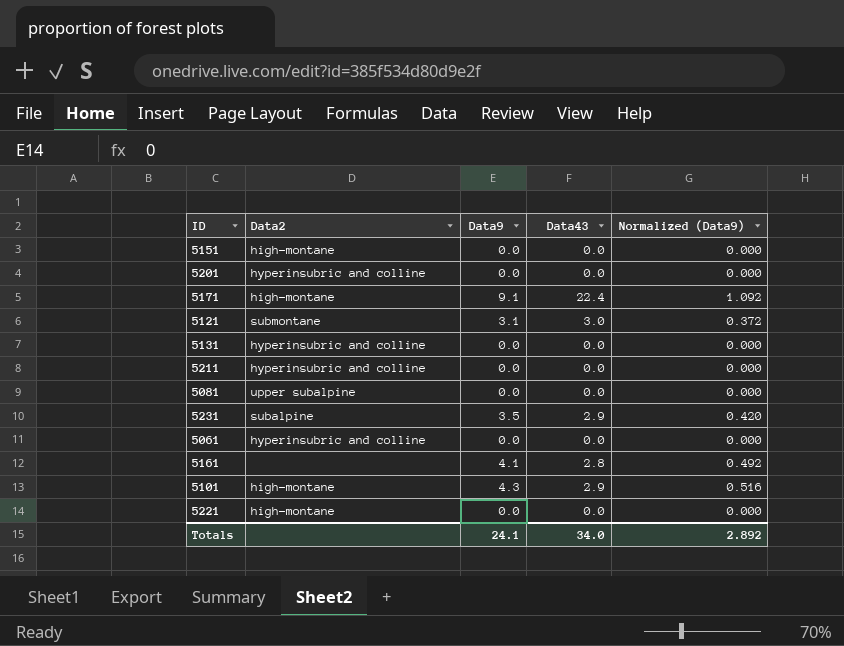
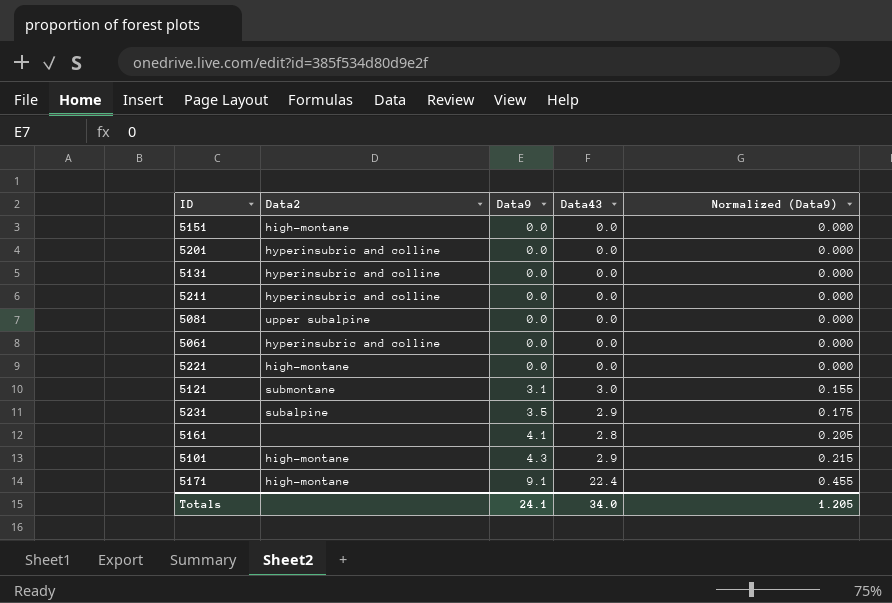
row order: none -> Data9 ascending
column Normalized (Data9) | formula: [Data9] * 0.12 -> [Data9] * 0.05
Totals | Normalized (Data9): 2.892 -> 1.205

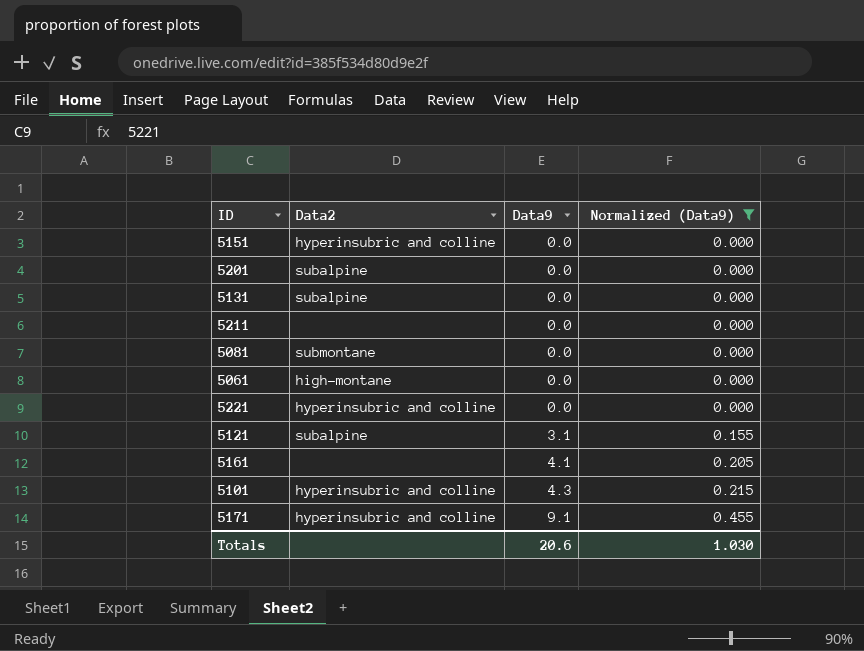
filter: none -> Normalized (Data9) != 0.175
column Data43 | position: 4 -> none
5151 | Data2: high-montane -> hyperinsubric and colline
5201 | Data2: hyperinsubric and colline -> subalpine
5131 | Data2: hyperinsubric and colline -> subalpine
5211 | Data2: hyperinsubric and colline -> none
5081 | Data2: upper subalpine -> submontane
5061 | Data2: hyperinsubric and colline -> high-montane
5221 | Data2: high-montane -> hyperinsubric and colline
5121 | Data2: submontane -> subalpine
5101 | Data2: high-montane -> hyperinsubric and colline
5171 | Data2: high-montane -> hyperinsubric and colline
Totals | Data9: 24.1 -> 20.6
Totals | Normalized (Data9): 1.205 -> 1.030

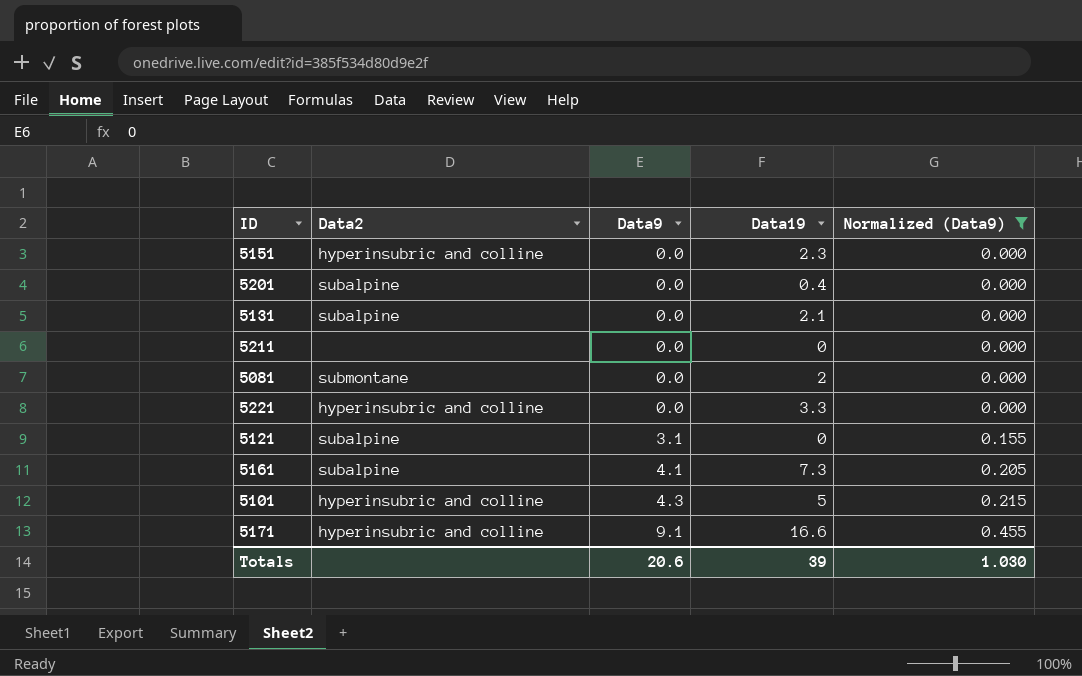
column Data19 | position: none -> 4
row 5061: high-montane | 0.0 | 0.000 -> none
5161 | Data2: none -> subalpine

